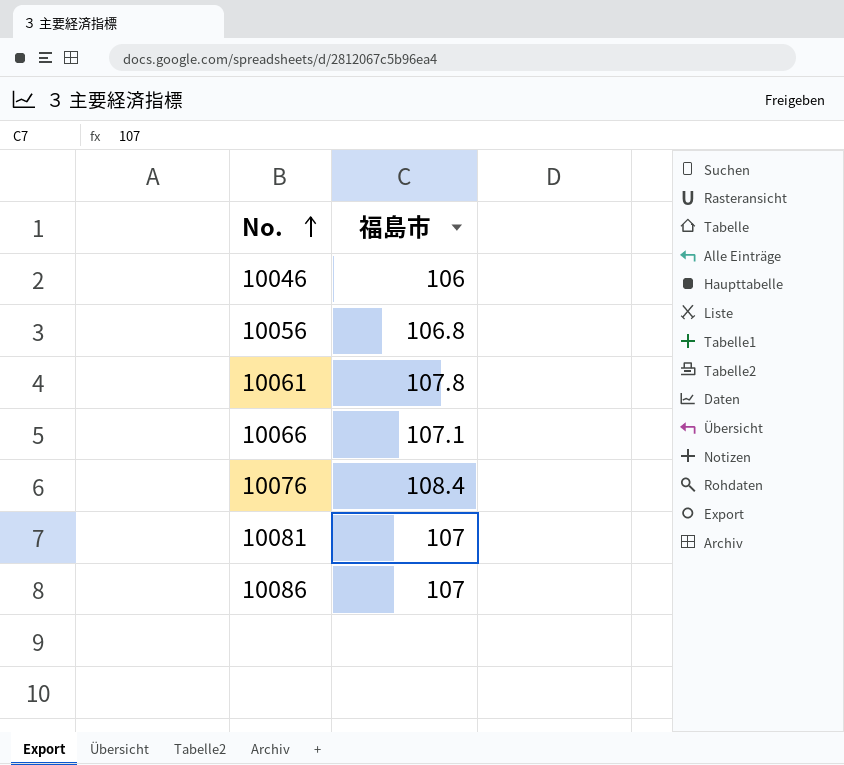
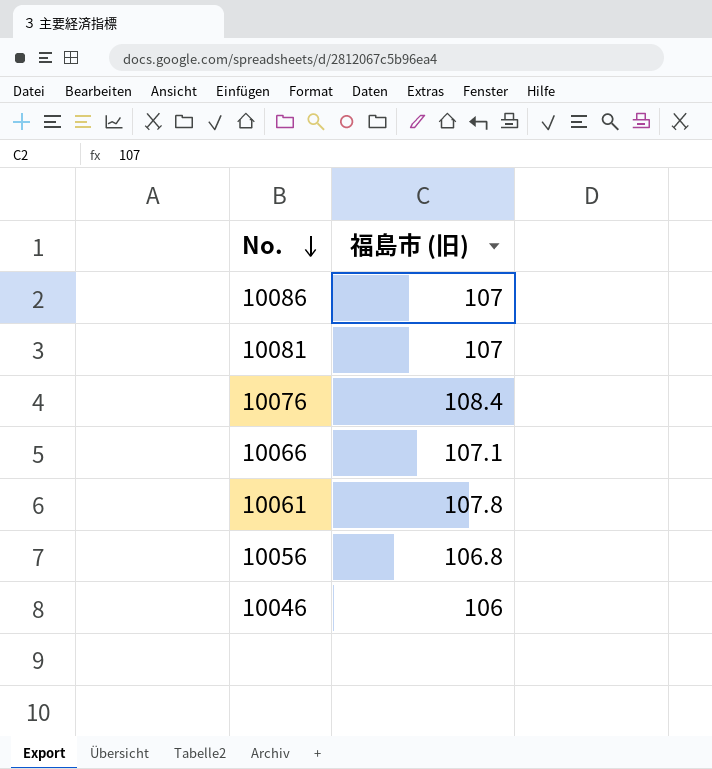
row order: No. ascending -> No. descending
column name: 福島市 -> 福島市 (旧)

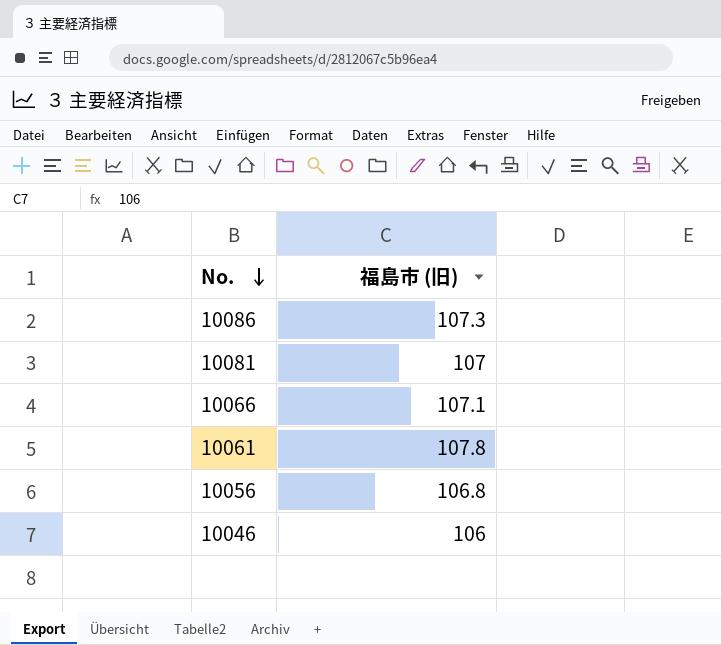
row 10076: 108.4 -> none
10086 | 福島市 (旧): 107 -> 107.3

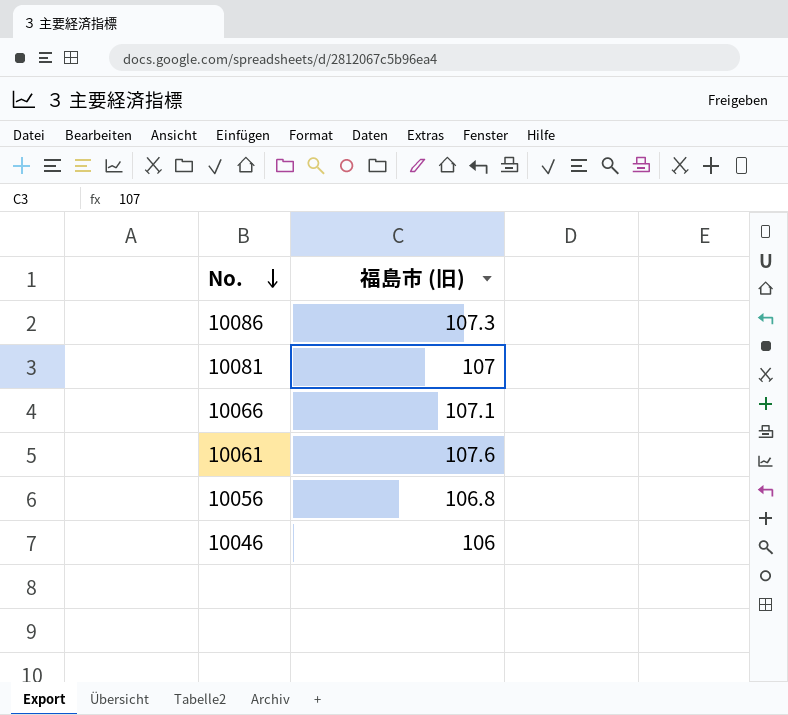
10061 | 福島市 (旧): 107.8 -> 107.6

